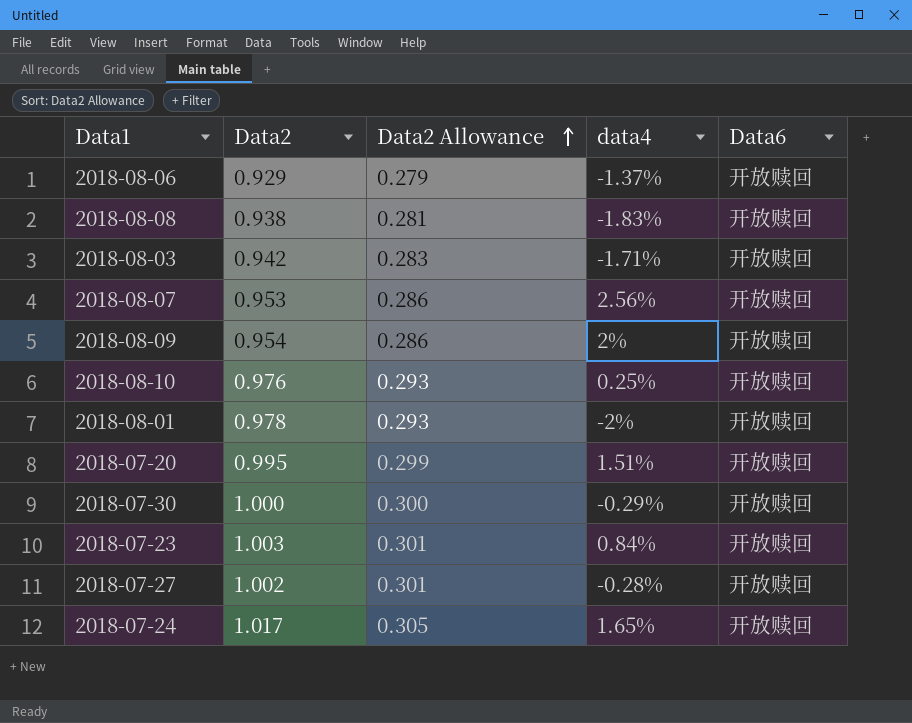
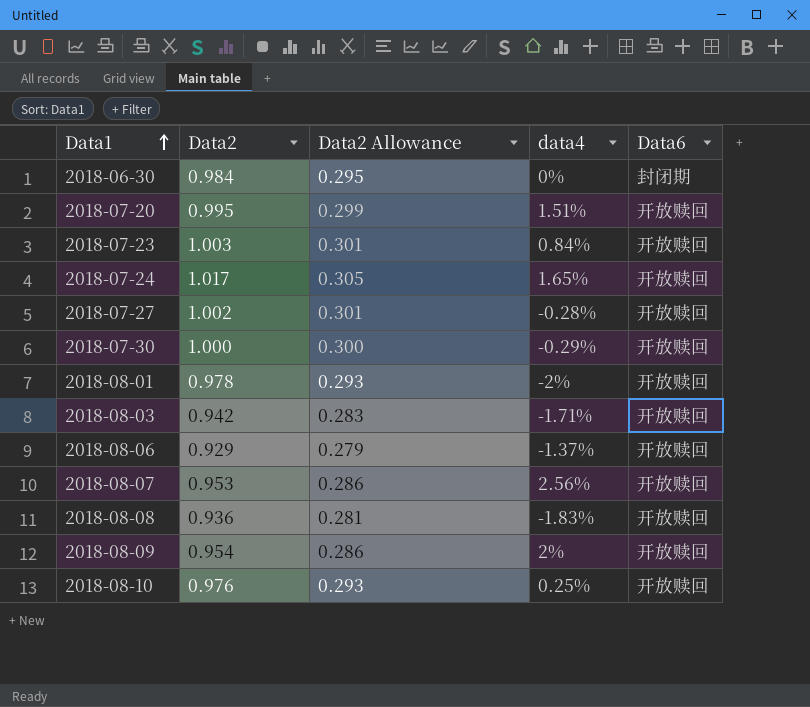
row order: Data2 Allowance ascending -> Data1 ascending
row 2018-06-30: none -> 0.984 | 0.295 | 0% | 封闭期
2018-08-08 | Data2: 0.938 -> 0.936

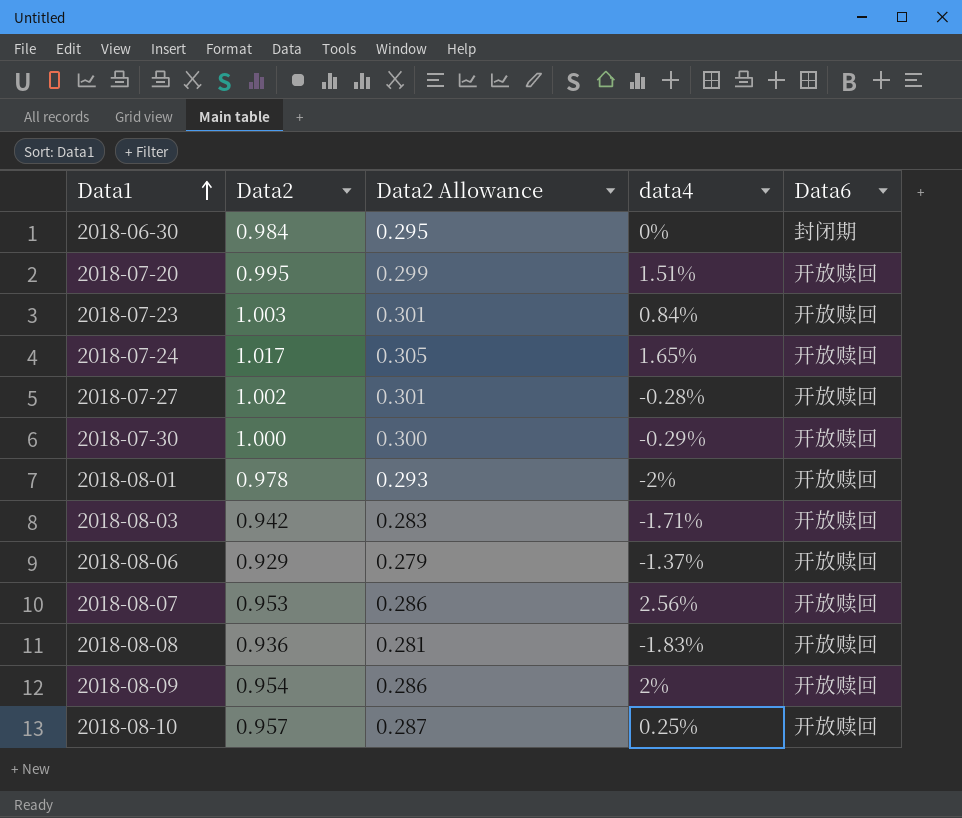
2018-08-10 | Data2: 0.976 -> 0.957
2018-08-10 | Data2 Allowance: 0.293 -> 0.287

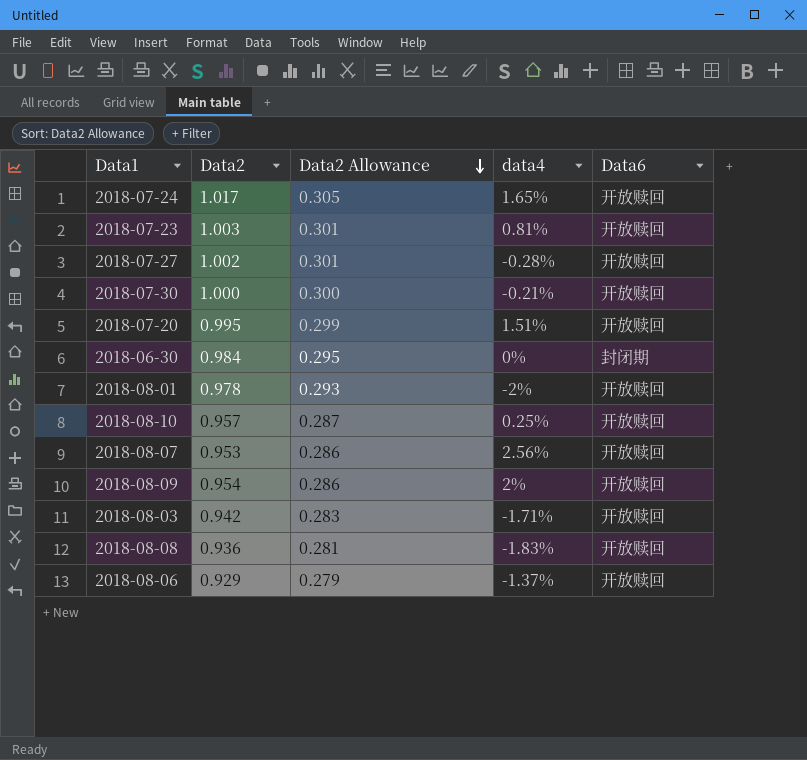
row order: Data1 ascending -> Data2 Allowance descending
2018-07-23 | data4: 0.84% -> 0.81%
2018-07-30 | data4: -0.29% -> -0.21%

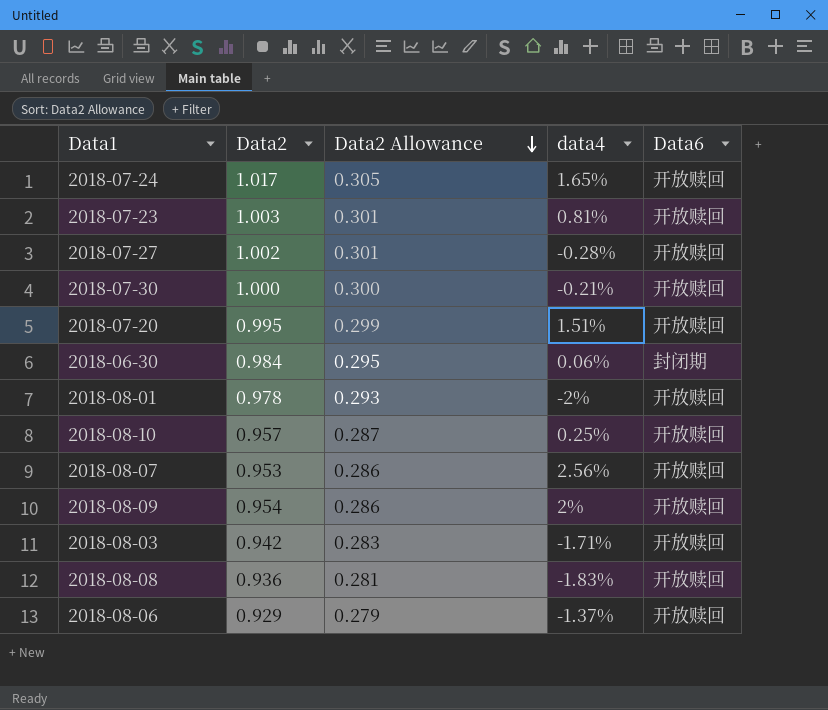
2018-06-30 | data4: 0% -> 0.06%

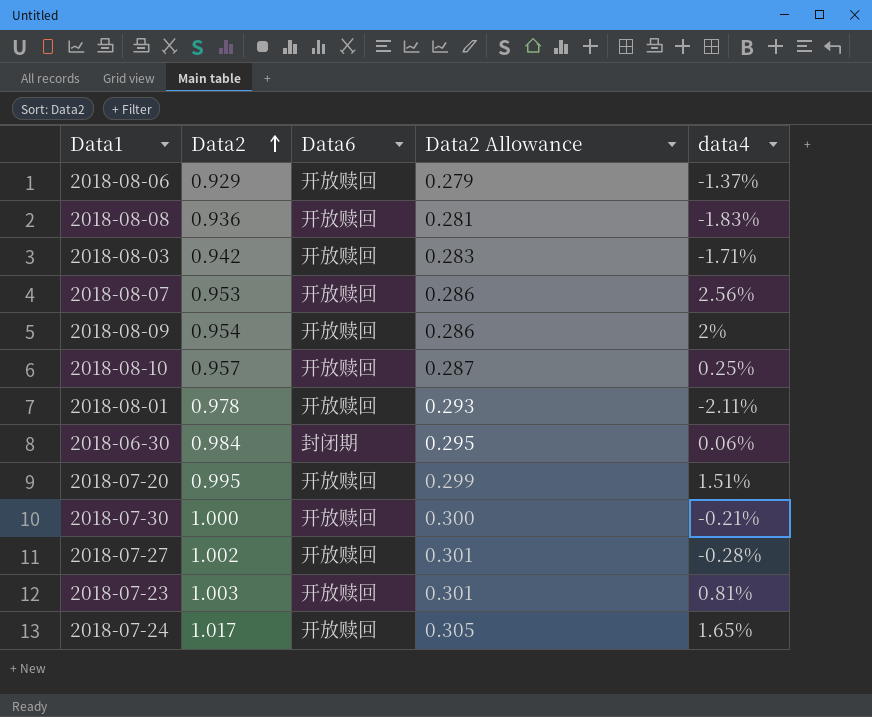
row order: Data2 Allowance descending -> Data2 ascending
column Data6 | position: 5 -> 3
2018-08-01 | data4: -2% -> -2.11%

